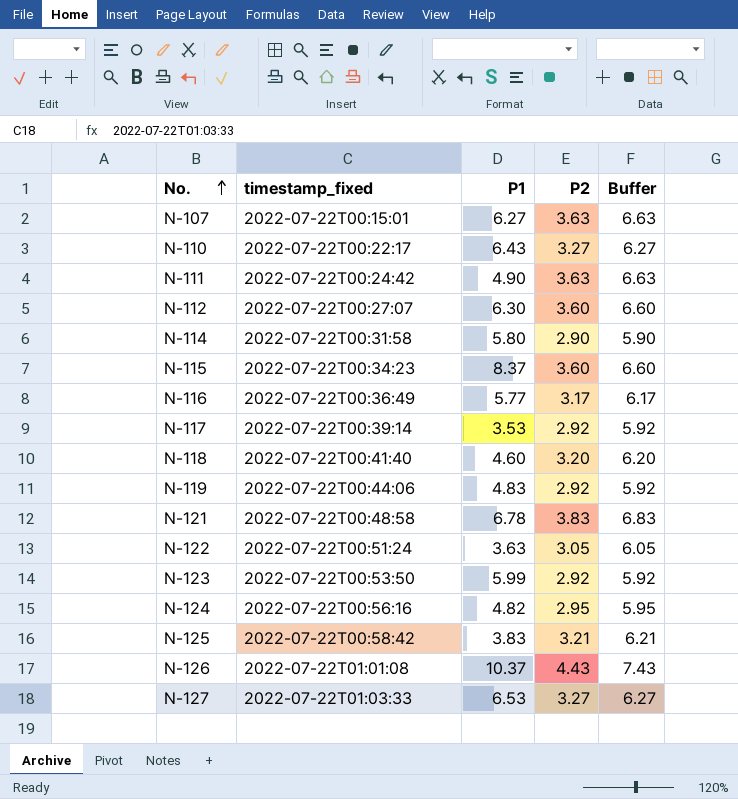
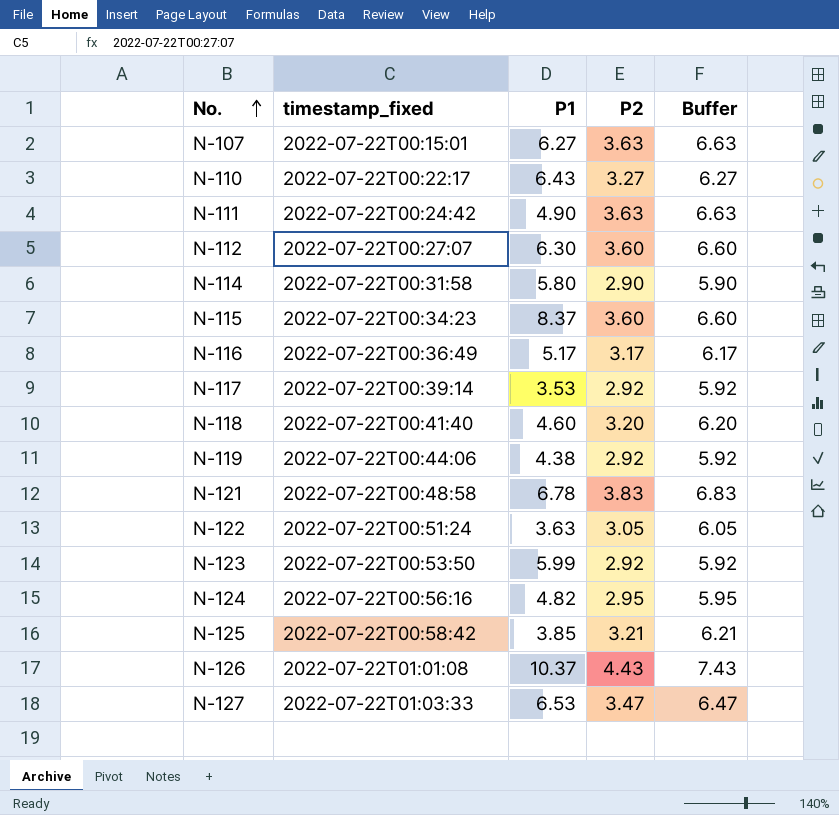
N-116 | P1: 5.77 -> 5.17
N-119 | P1: 4.83 -> 4.38
N-125 | P1: 3.83 -> 3.85
N-127 | P2: 3.27 -> 3.47
N-127 | Buffer: 6.27 -> 6.47

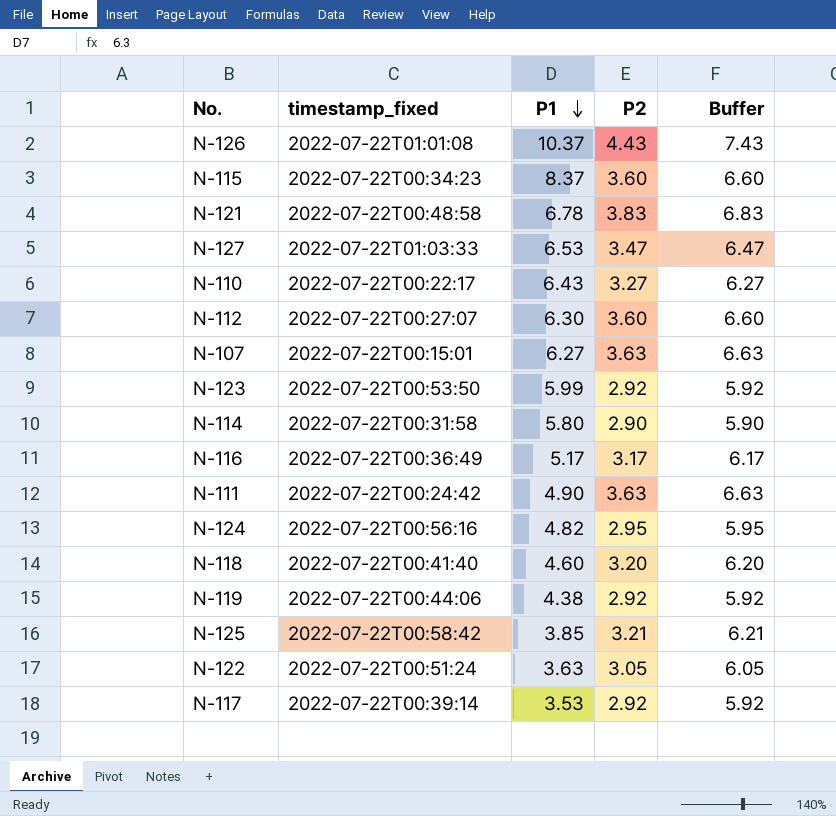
row order: No. ascending -> P1 descending

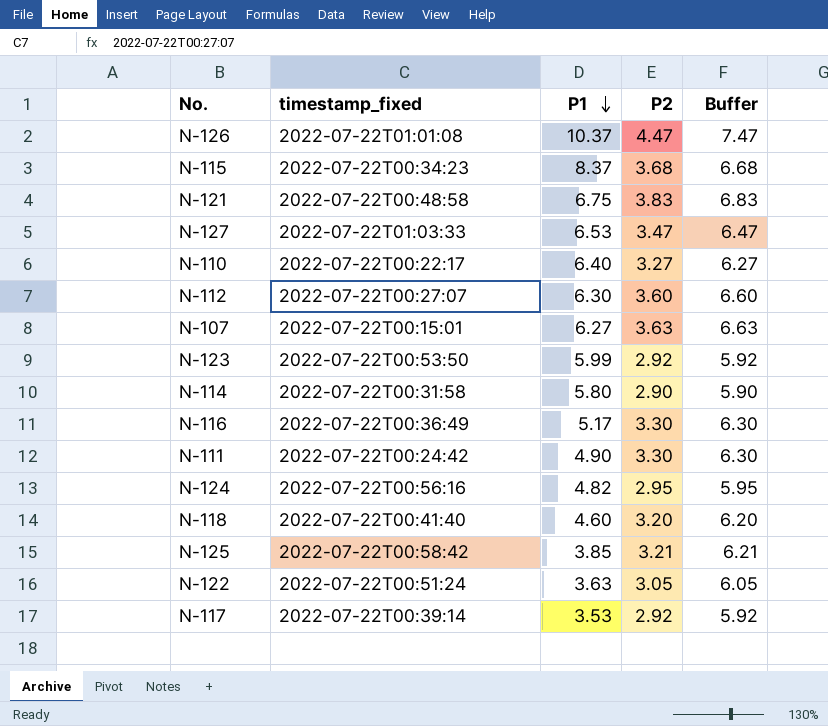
row N-119: 2022-07-22T00:44:06 | 4.38 | 2.92 | 5.92 -> none
N-126 | P2: 4.43 -> 4.47
N-126 | Buffer: 7.43 -> 7.47
N-115 | P2: 3.60 -> 3.68
N-115 | Buffer: 6.60 -> 6.68
N-121 | P1: 6.78 -> 6.75
N-110 | P1: 6.43 -> 6.40
N-116 | P2: 3.17 -> 3.30
N-116 | Buffer: 6.17 -> 6.30
N-111 | P2: 3.63 -> 3.30
N-111 | Buffer: 6.63 -> 6.30

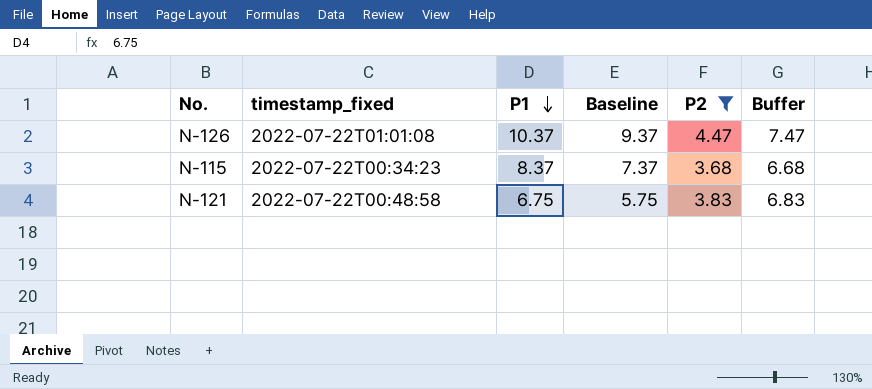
filter: none -> P2 >= 3.68
column Baseline | formula: none -> [P1] - 1

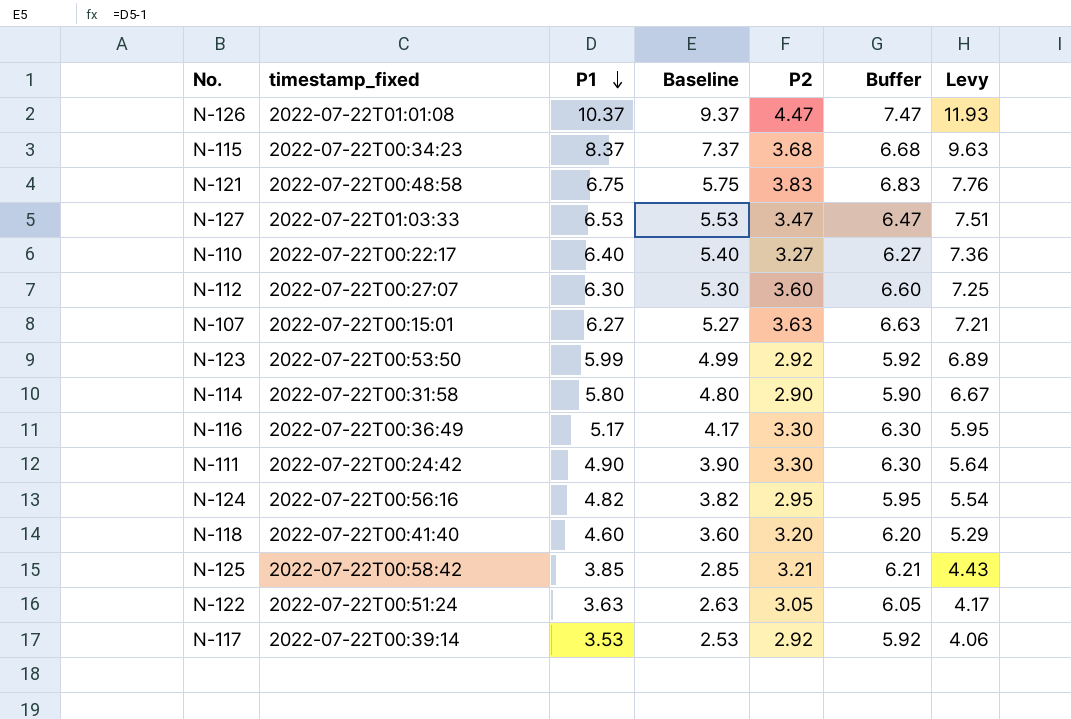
filter: P2 >= 3.68 -> none
column Levy | formula: none -> [P1] * 1.15

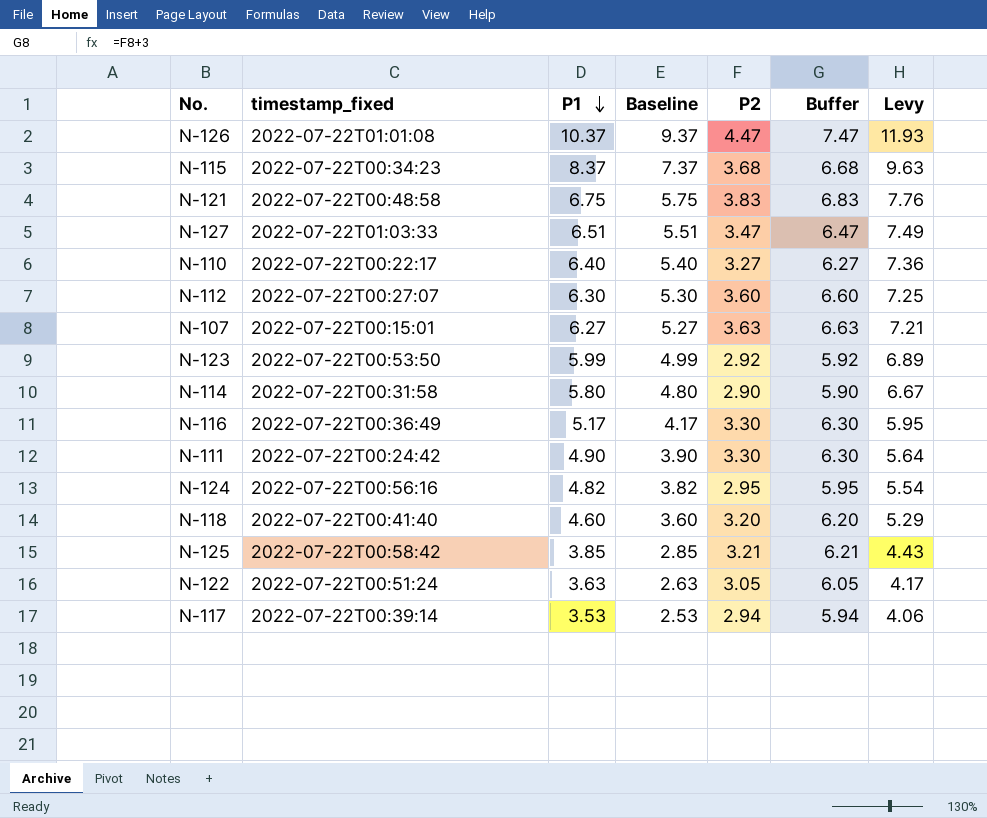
N-127 | P1: 6.53 -> 6.51
N-127 | Baseline: 5.53 -> 5.51
N-127 | Levy: 7.51 -> 7.49
N-117 | P2: 2.92 -> 2.94
N-117 | Buffer: 5.92 -> 5.94

